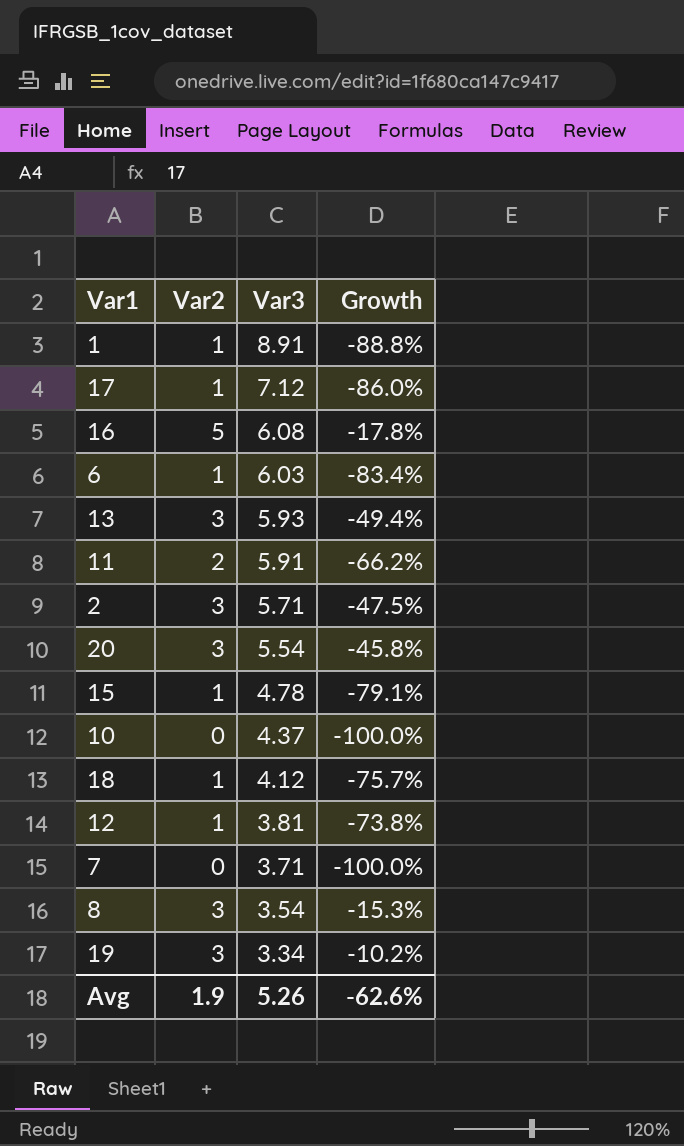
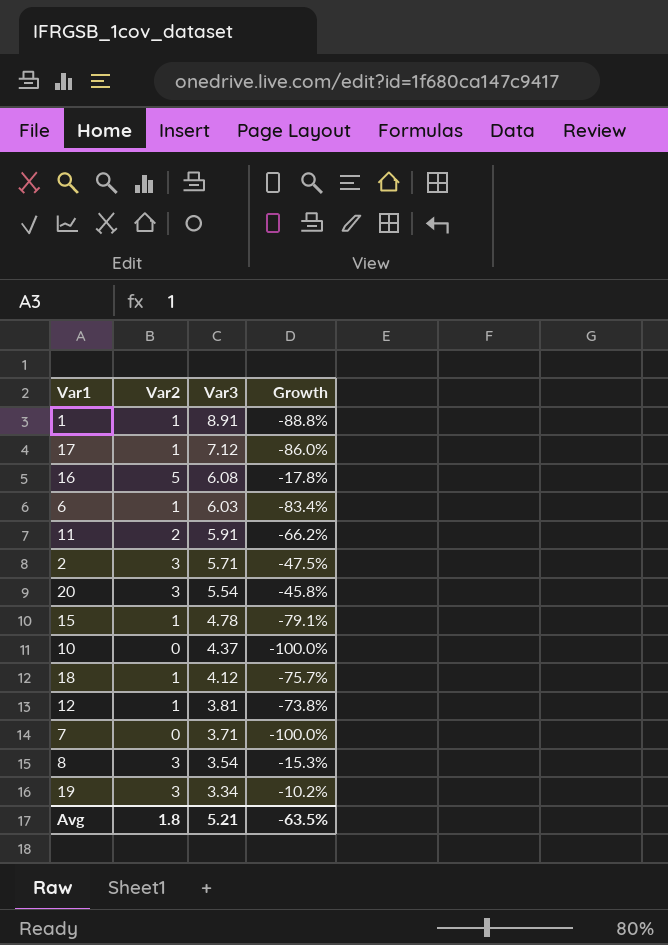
row 13: 3 | 5.93 | -49.4% -> none
Avg | Var2: 1.9 -> 1.8
Avg | Var3: 5.26 -> 5.21
Avg | Growth: -62.6% -> -63.5%

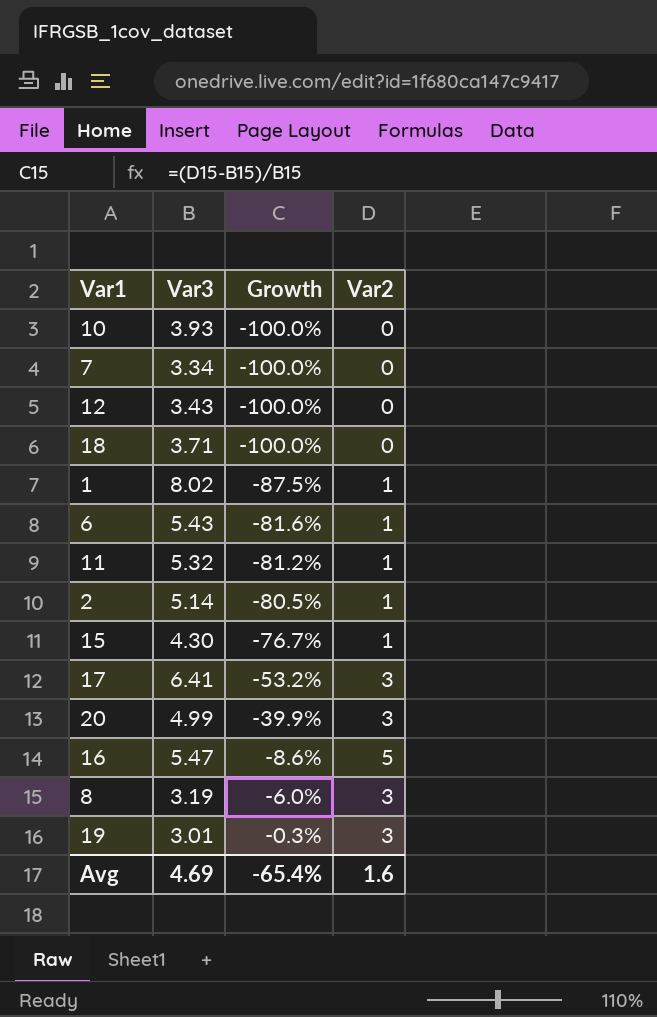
row order: Var3 descending -> Growth ascending
column Var2 | position: 2 -> 4
10 | Var3: 4.37 -> 3.93
7 | Var3: 3.71 -> 3.34
12 | Var3: 3.81 -> 3.43
12 | Growth: -73.8% -> -100.0%
12 | Var2: 1 -> 0
18 | Var3: 4.12 -> 3.71
18 | Growth: -75.7% -> -100.0%
18 | Var2: 1 -> 0
1 | Var3: 8.91 -> 8.02
1 | Growth: -88.8% -> -87.5%
6 | Var3: 6.03 -> 5.43
6 | Growth: -83.4% -> -81.6%
11 | Var3: 5.91 -> 5.32
11 | Growth: -66.2% -> -81.2%
11 | Var2: 2 -> 1
2 | Var3: 5.71 -> 5.14
2 | Growth: -47.5% -> -80.5%
2 | Var2: 3 -> 1
15 | Var3: 4.78 -> 4.30
15 | Growth: -79.1% -> -76.7%
17 | Var3: 7.12 -> 6.41
17 | Growth: -86.0% -> -53.2%
17 | Var2: 1 -> 3
20 | Var3: 5.54 -> 4.99
20 | Growth: -45.8% -> -39.9%
16 | Var3: 6.08 -> 5.47
16 | Growth: -17.8% -> -8.6%
8 | Var3: 3.54 -> 3.19
8 | Growth: -15.3% -> -6.0%
19 | Var3: 3.34 -> 3.01
19 | Growth: -10.2% -> -0.3%
Avg | Var3: 5.21 -> 4.69
Avg | Growth: -63.5% -> -65.4%
Avg | Var2: 1.8 -> 1.6

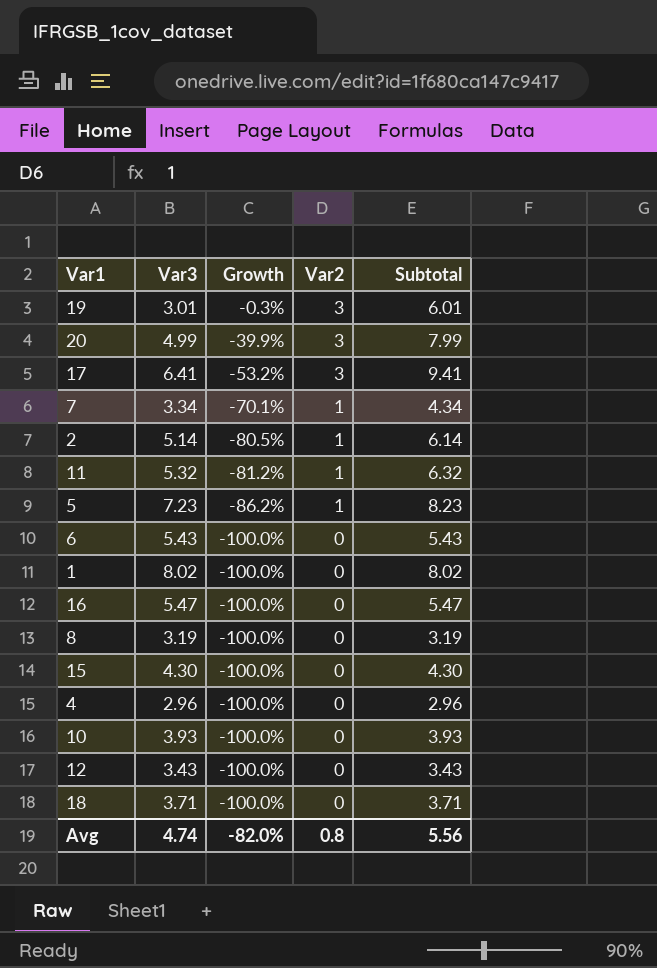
row order: Growth ascending -> Growth descending
column Subtotal | formula: none -> [Var3] + [Var2]
7 | Growth: -100.0% -> -70.1%
7 | Var2: 0 -> 1
row 5: none -> 7.23 | -86.2% | 1 | 8.23
6 | Growth: -81.6% -> -100.0%
6 | Var2: 1 -> 0
1 | Growth: -87.5% -> -100.0%
1 | Var2: 1 -> 0
16 | Growth: -8.6% -> -100.0%
16 | Var2: 5 -> 0
8 | Growth: -6.0% -> -100.0%
8 | Var2: 3 -> 0
15 | Growth: -76.7% -> -100.0%
15 | Var2: 1 -> 0
row 4: none -> 2.96 | -100.0% | 0 | 2.96
Avg | Var3: 4.69 -> 4.74
Avg | Growth: -65.4% -> -82.0%
Avg | Var2: 1.6 -> 0.8

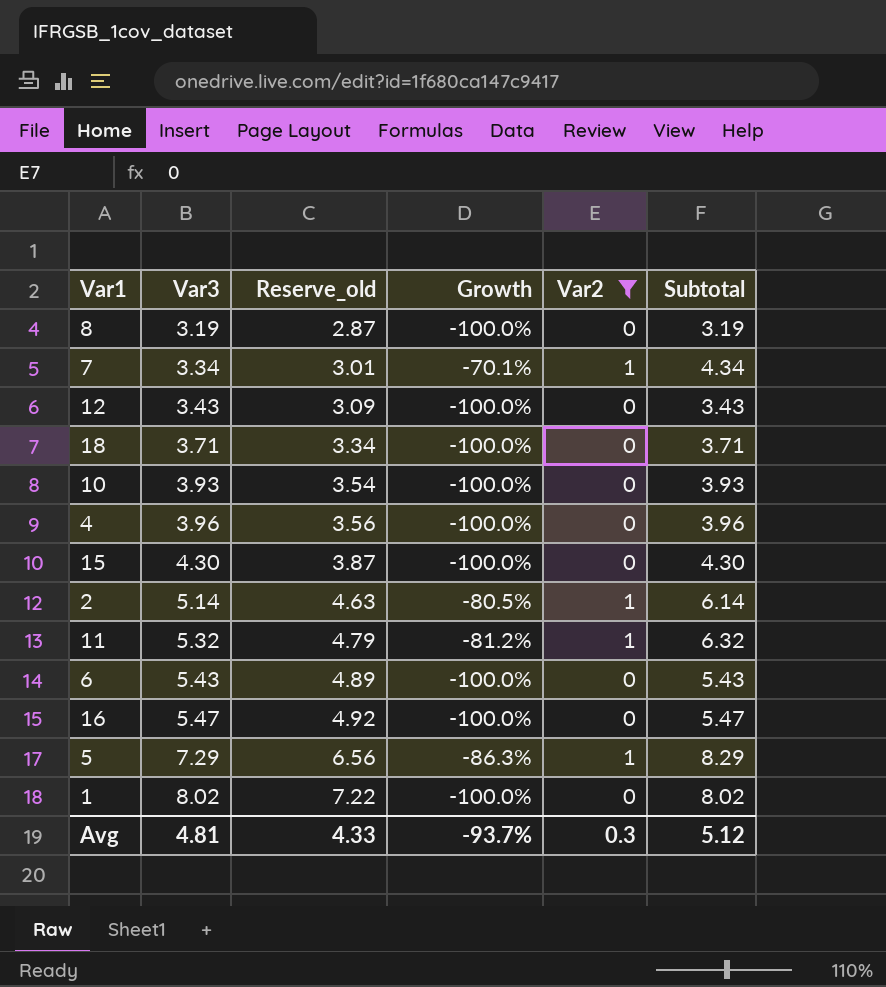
filter: none -> Var2 != 3
row order: Growth descending -> Var3 ascending
column Reserve_old | formula: none -> [Var3] * 0.9
4 | Var3: 2.96 -> 3.96
4 | Subtotal: 2.96 -> 3.96
5 | Var3: 7.23 -> 7.29
5 | Growth: -86.2% -> -86.3%
5 | Subtotal: 8.23 -> 8.29
Avg | Var3: 4.74 -> 4.81
Avg | Growth: -82.0% -> -93.7%
Avg | Var2: 0.8 -> 0.3
Avg | Subtotal: 5.56 -> 5.12

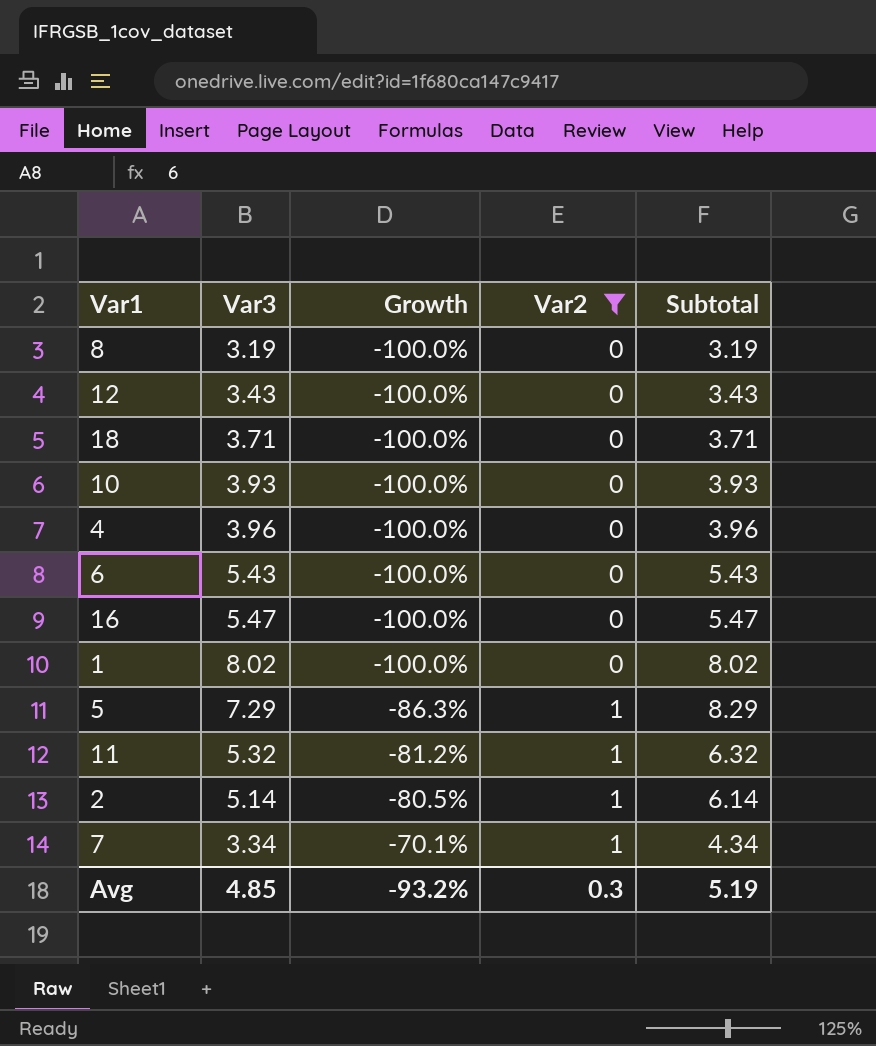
row order: Var3 ascending -> Growth ascending
column Reserve_old | formula: [Var3] * 0.9 -> none
row 15: 4.30 | 3.87 | -100.0% | 0 | 4.30 -> none
Avg | Var3: 4.81 -> 4.85
Avg | Growth: -93.7% -> -93.2%
Avg | Subtotal: 5.12 -> 5.19

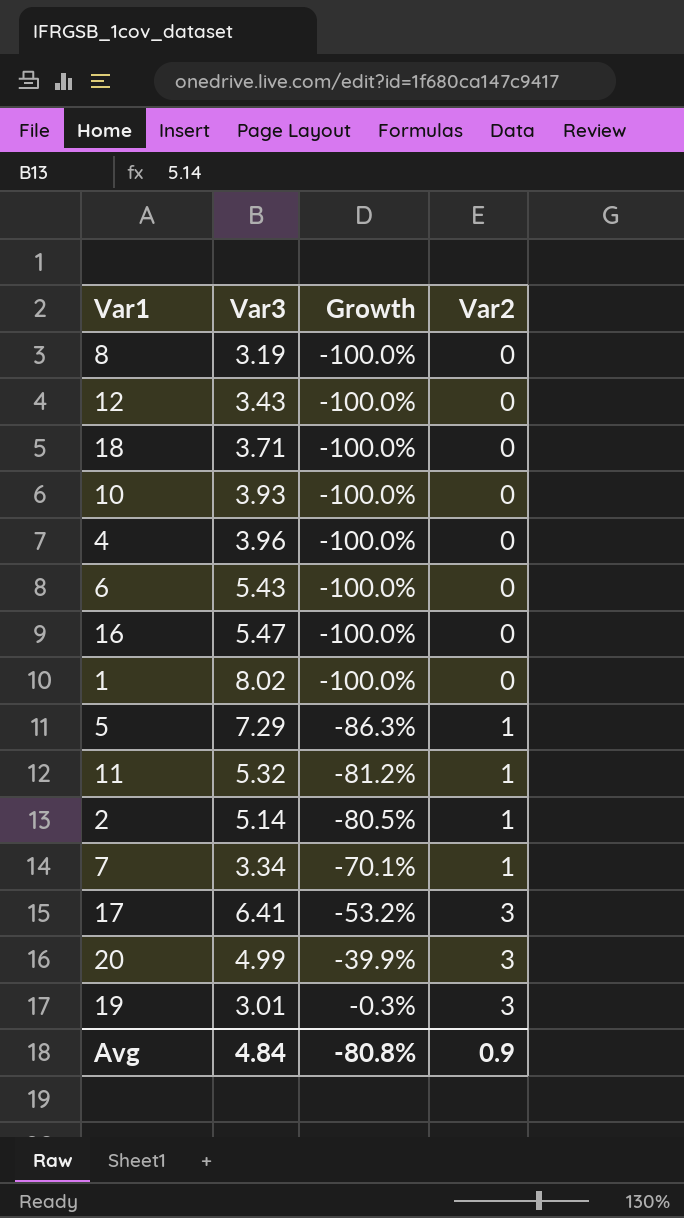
filter: Var2 != 3 -> none
column Subtotal | formula: [Var3] + [Var2] -> none
Avg | Var3: 4.85 -> 4.84
Avg | Growth: -93.2% -> -80.8%
Avg | Var2: 0.3 -> 0.9

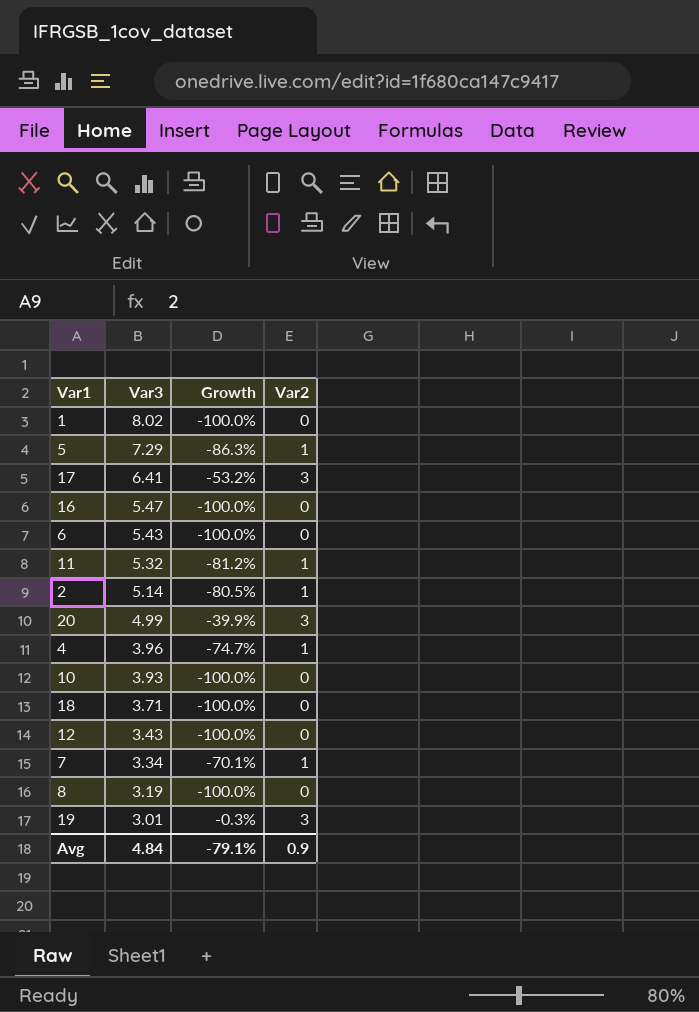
row order: Growth ascending -> Var3 descending
4 | Growth: -100.0% -> -74.7%
4 | Var2: 0 -> 1
Avg | Growth: -80.8% -> -79.1%

